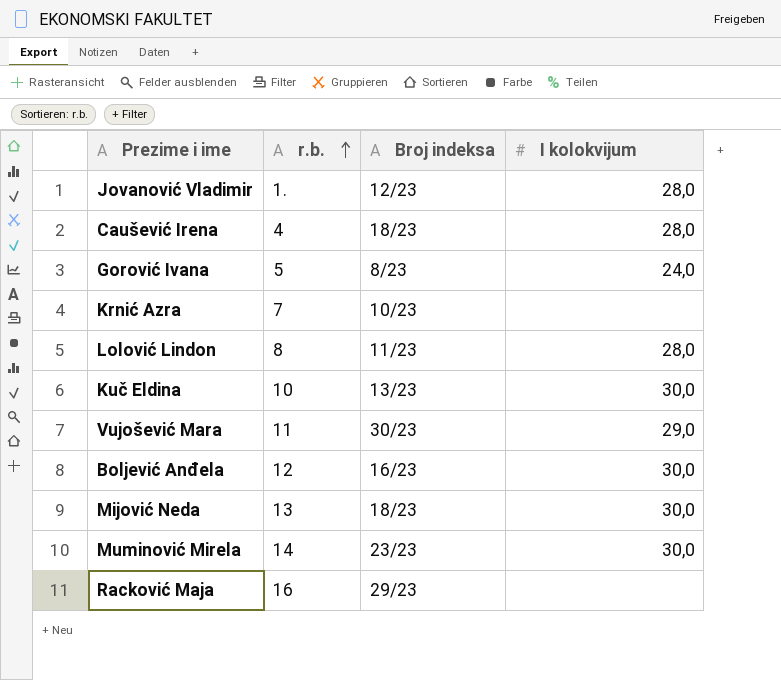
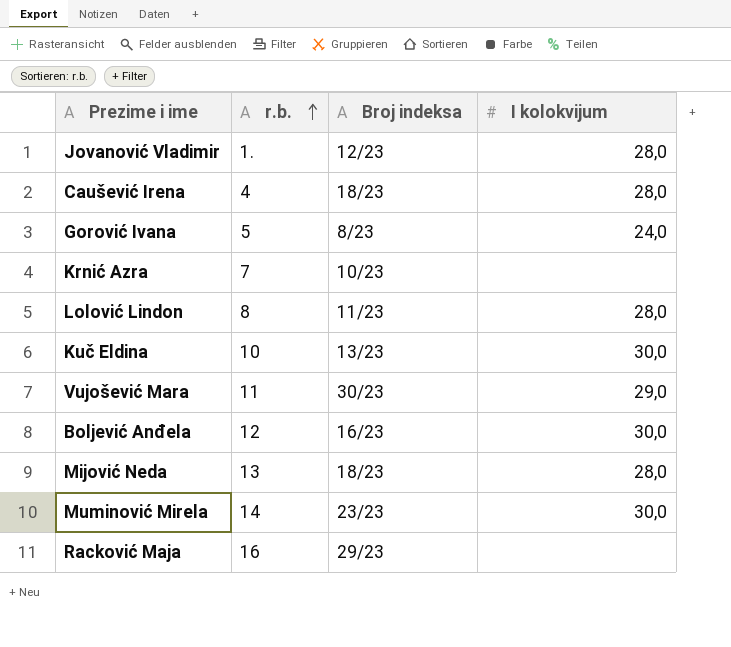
Mijović Neda | I kolokvijum: 30,0 -> 28,0

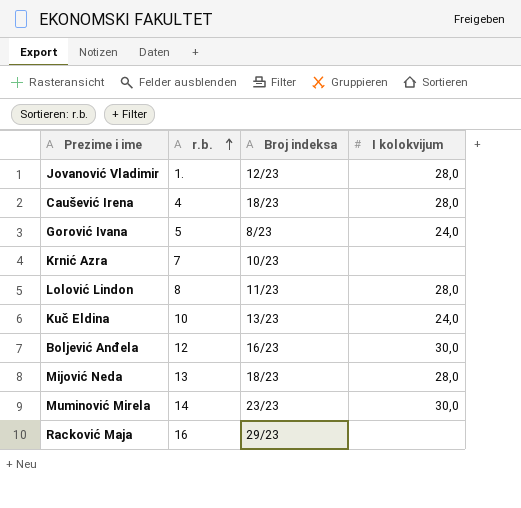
row Vujošević Mara: 11 | 30/23 | 29,0 -> none
Kuč Eldina | I kolokvijum: 30,0 -> 24,0

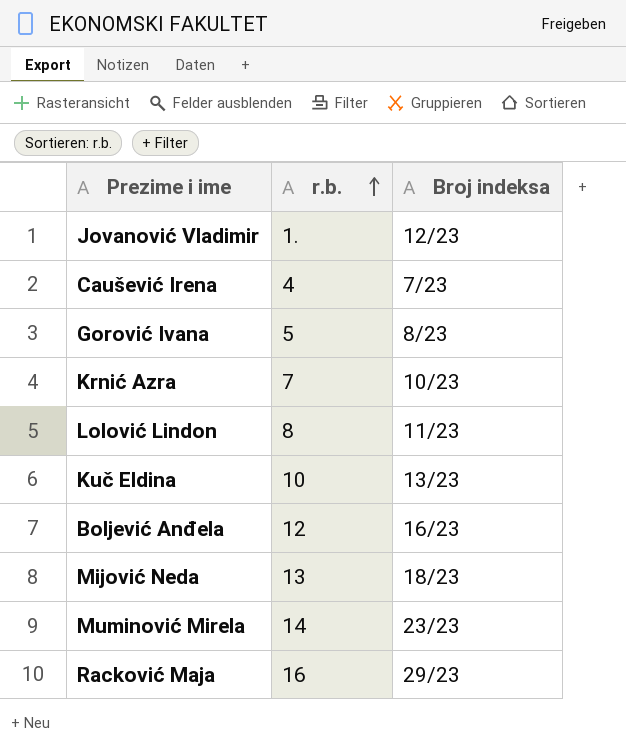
column I kolokvijum | position: 4 -> none
Caušević Irena | Broj indeksa: 18/23 -> 7/23

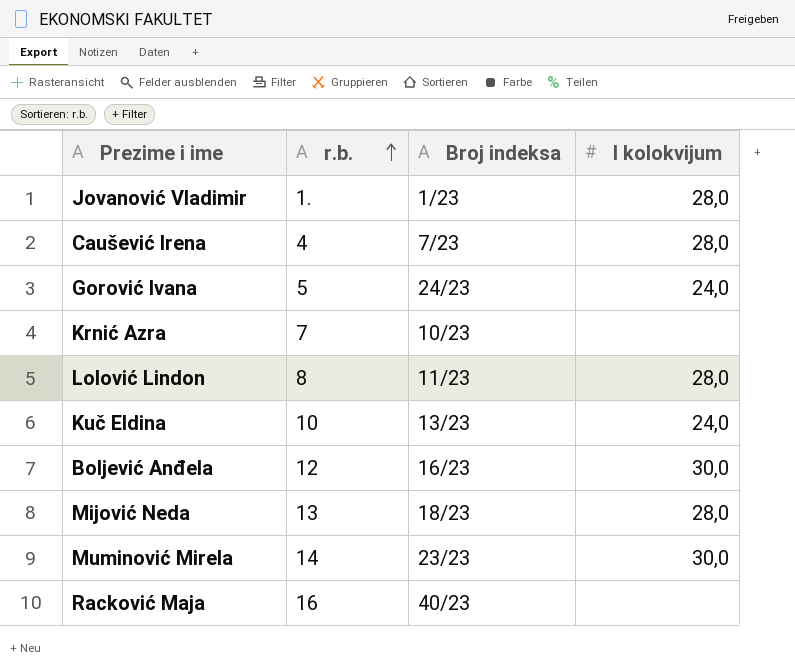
column I kolokvijum | position: none -> 4
Jovanović Vladimir | Broj indeksa: 12/23 -> 1/23
Gorović Ivana | Broj indeksa: 8/23 -> 24/23
Racković Maja | Broj indeksa: 29/23 -> 40/23

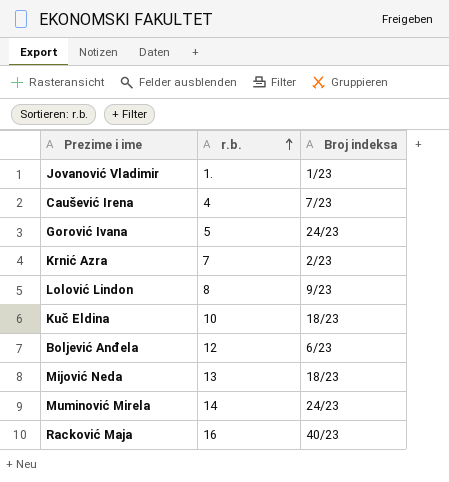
column I kolokvijum | position: 4 -> none
Krnić Azra | Broj indeksa: 10/23 -> 2/23
Lolović Lindon | Broj indeksa: 11/23 -> 9/23
Kuč Eldina | Broj indeksa: 13/23 -> 18/23
Boljević Anđela | Broj indeksa: 16/23 -> 6/23
Muminović Mirela | Broj indeksa: 23/23 -> 24/23

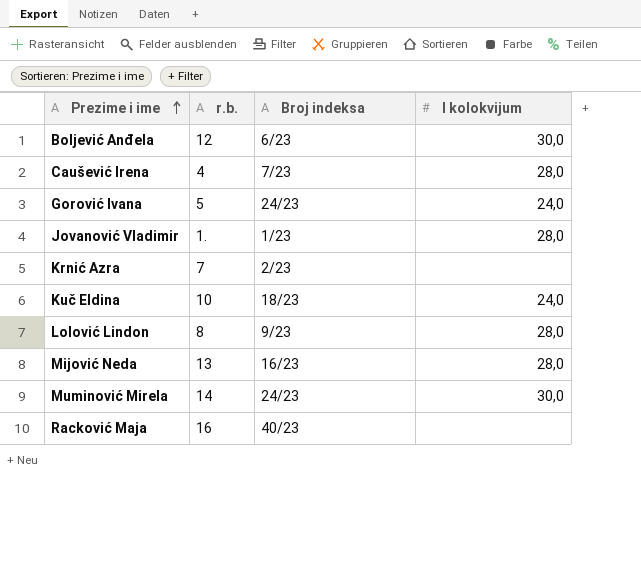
row order: r.b. ascending -> Prezime i ime ascending
column I kolokvijum | position: none -> 4
Mijović Neda | Broj indeksa: 18/23 -> 16/23

